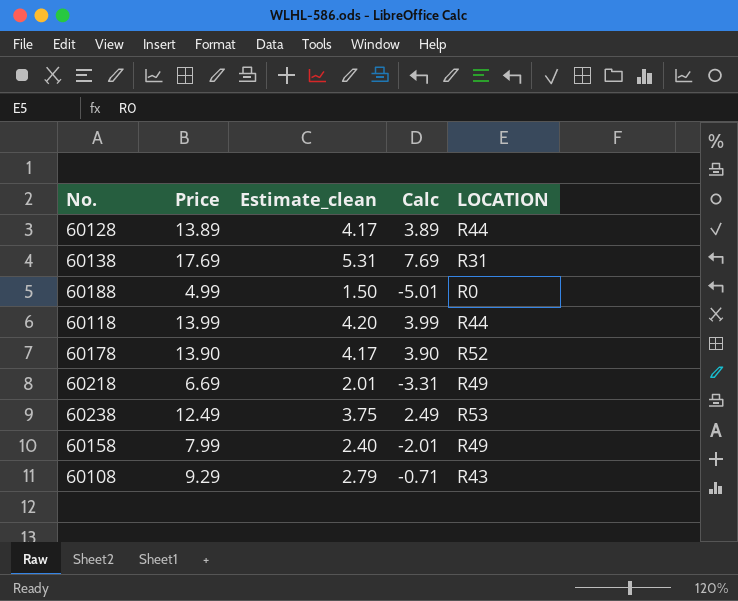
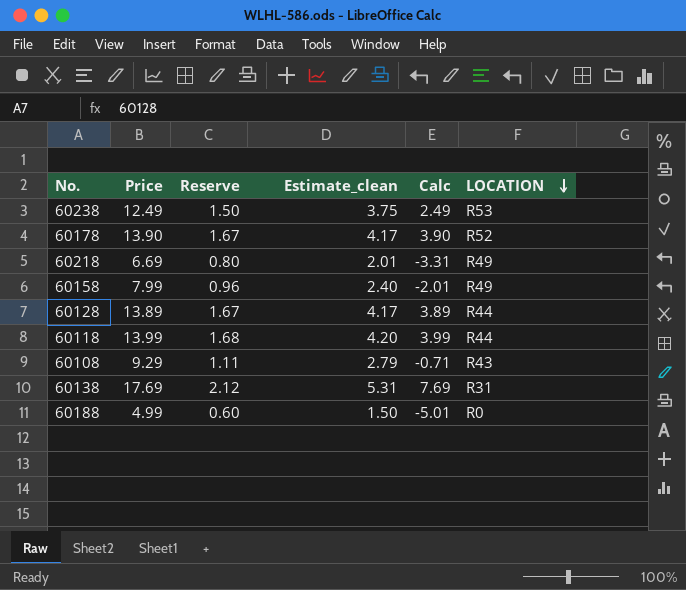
row order: none -> LOCATION descending
column Reserve | formula: none -> [Price] * 0.12

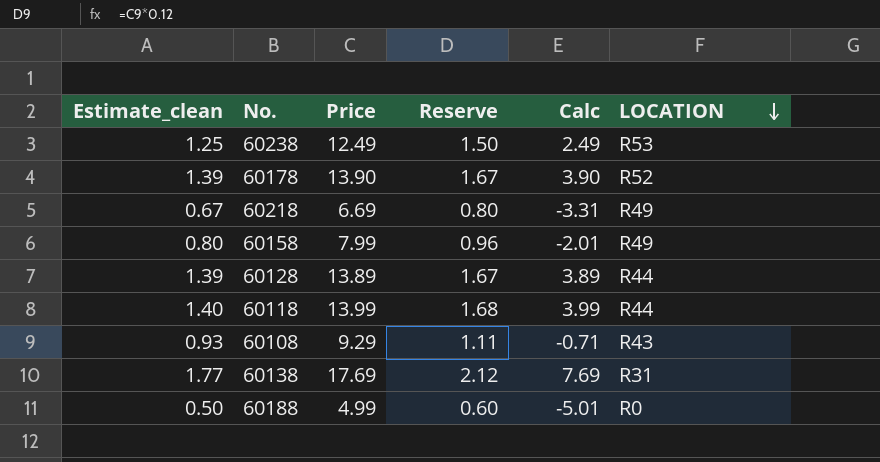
column Estimate_clean | formula: [Price] * 0.3 -> [Price] * 0.1
column Estimate_clean | position: 4 -> 1

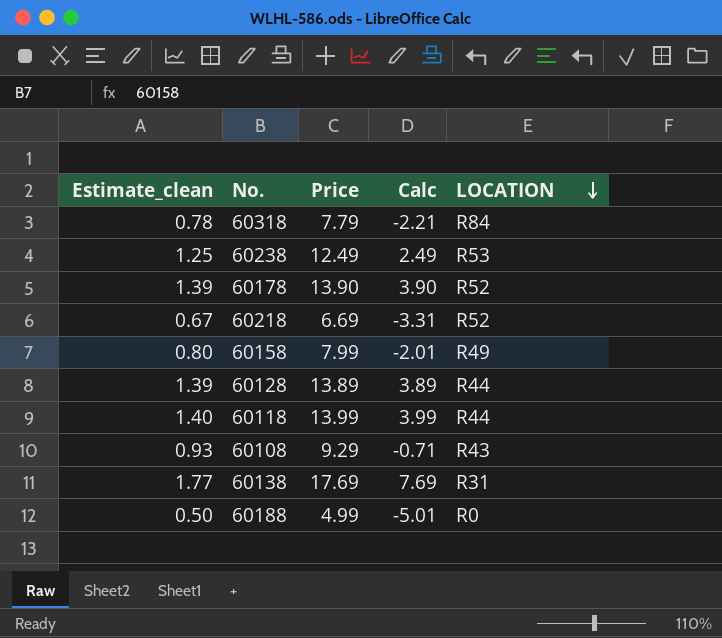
column Reserve | formula: [Price] * 0.12 -> none
row 60318: none -> 0.78 | 7.79 | -2.21 | R84
60218 | LOCATION: R49 -> R52

